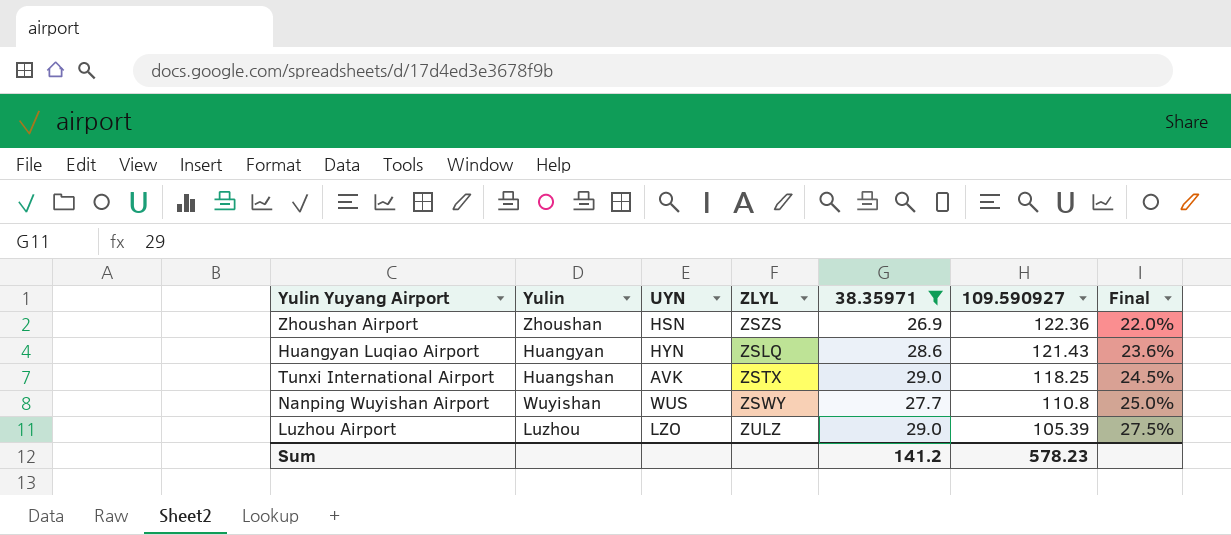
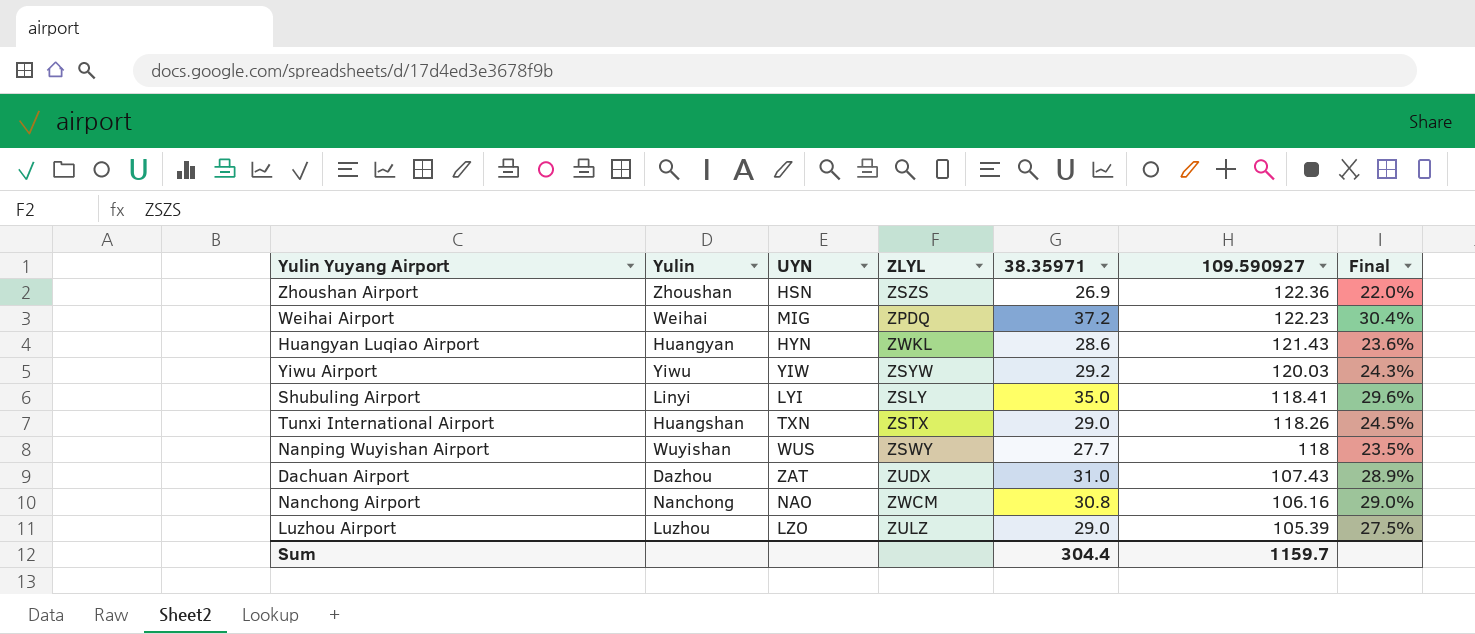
filter: 38.35971 <= 29.0 -> none
Huangyan Luqiao Airport | ZLYL: ZSLQ -> ZWKL
Tunxi International Airport | UYN: AVK -> TXN
Tunxi International Airport | 109.590927: 118.25 -> 118.26
Nanping Wuyishan Airport | 109.590927: 110.8 -> 118
Nanping Wuyishan Airport | Final: 25.0% -> 23.5%
Sum | 38.35971: 141.2 -> 304.4
Sum | 109.590927: 578.23 -> 1159.7

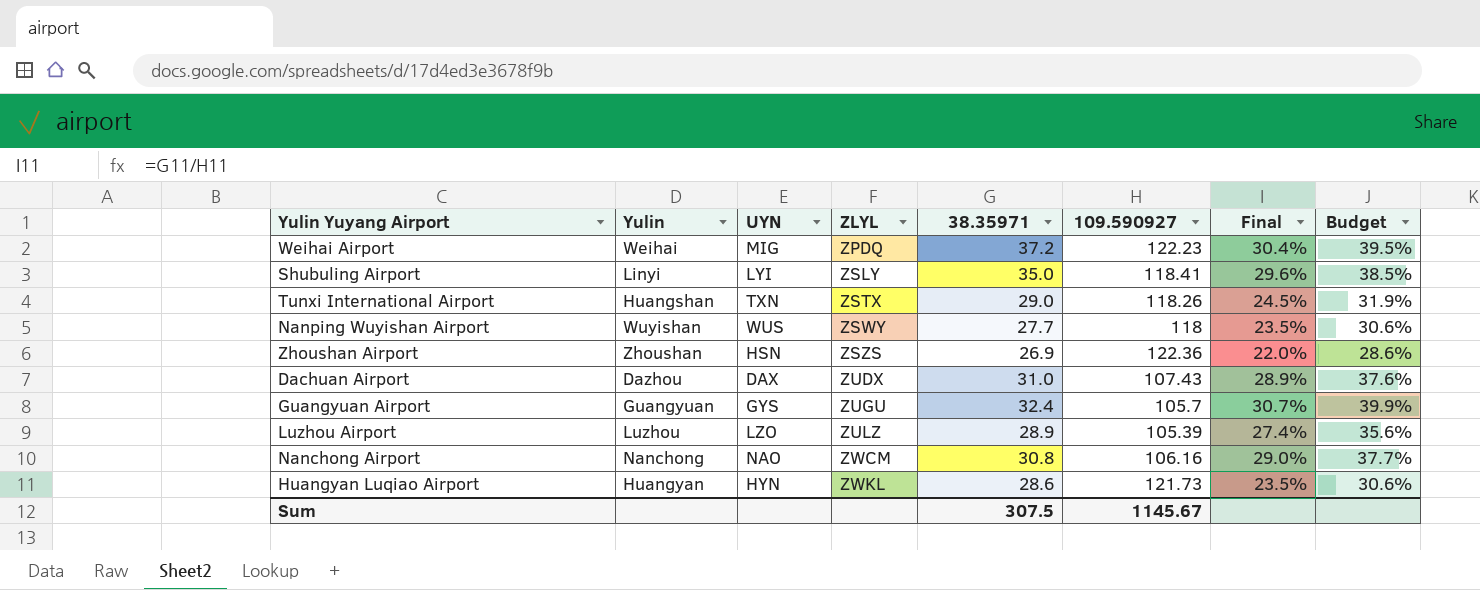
row order: 109.590927 descending -> ZLYL ascending
column Budget | formula: none -> [Final] * 1.3
row Yiwu Airport: Yiwu | YIW | ZSYW | 29.2 | 120.03 | 24.3% -> none
Dachuan Airport | UYN: ZAT -> DAX
row Guangyuan Airport: none -> Guangyuan | GYS | ZUGU | 32.4 | 105.7 | 30.7% | 39.9%
Luzhou Airport | 38.35971: 29.0 -> 28.9
Luzhou Airport | Final: 27.5% -> 27.4%
Huangyan Luqiao Airport | 109.590927: 121.43 -> 121.73
Huangyan Luqiao Airport | Final: 23.6% -> 23.5%
Sum | 38.35971: 304.4 -> 307.5
Sum | 109.590927: 1159.7 -> 1145.67

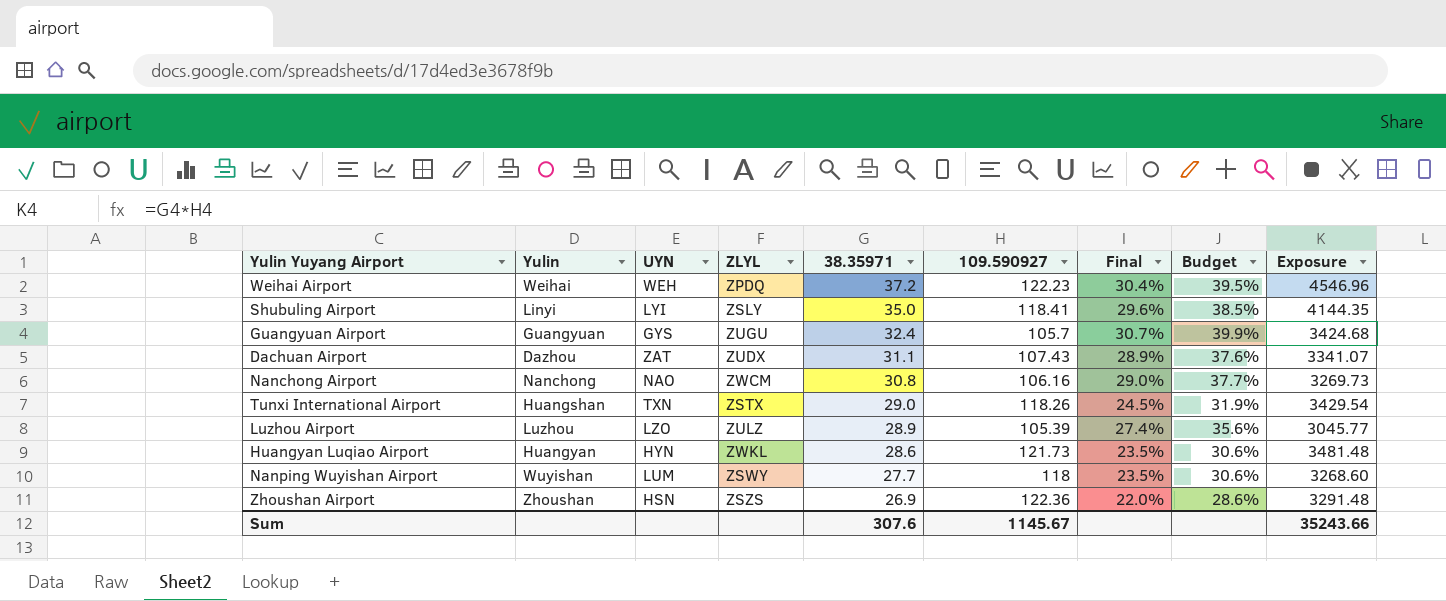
row order: ZLYL ascending -> 38.35971 descending
column Exposure | formula: none -> [38.35971] * [109.590927]
Weihai Airport | UYN: MIG -> WEH
Dachuan Airport | UYN: DAX -> ZAT
Dachuan Airport | 38.35971: 31.0 -> 31.1
Nanping Wuyishan Airport | UYN: WUS -> LUM
Sum | 38.35971: 307.5 -> 307.6

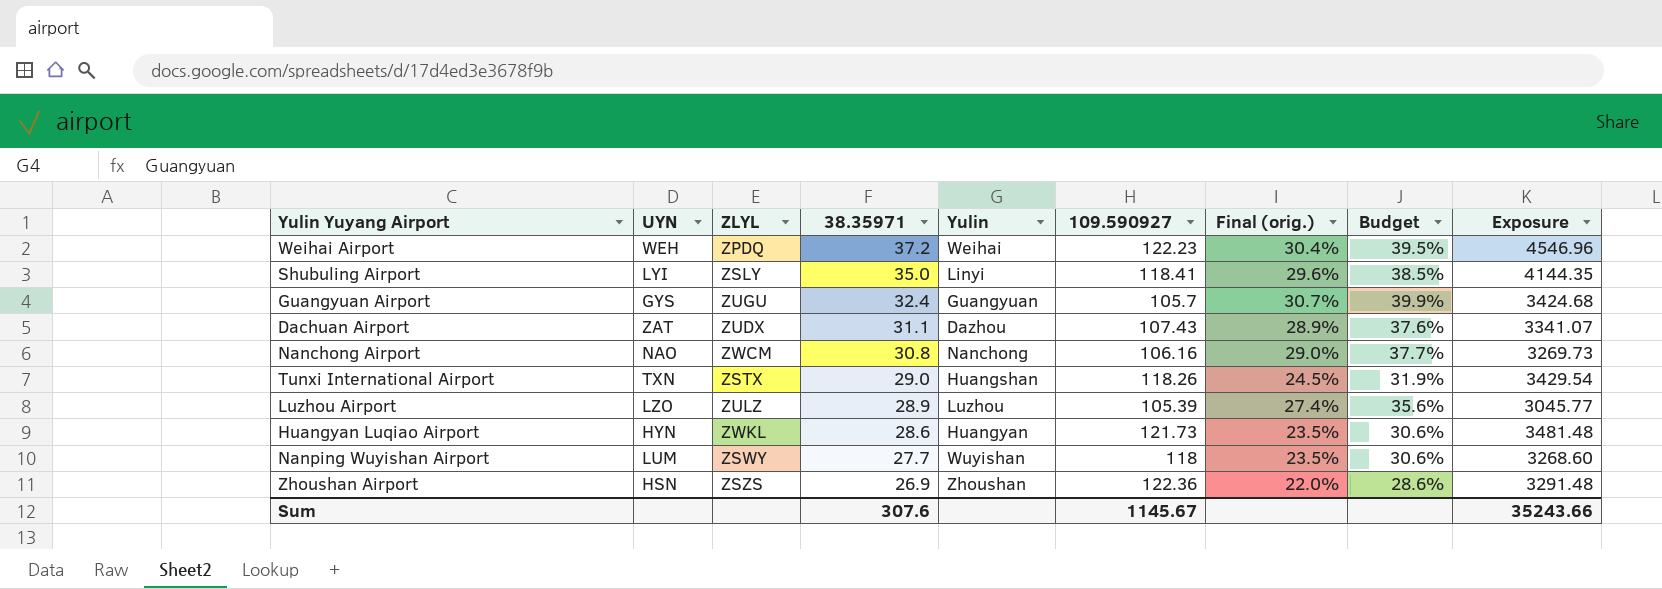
column Yulin | position: 2 -> 5
column name: Final -> Final (orig.)

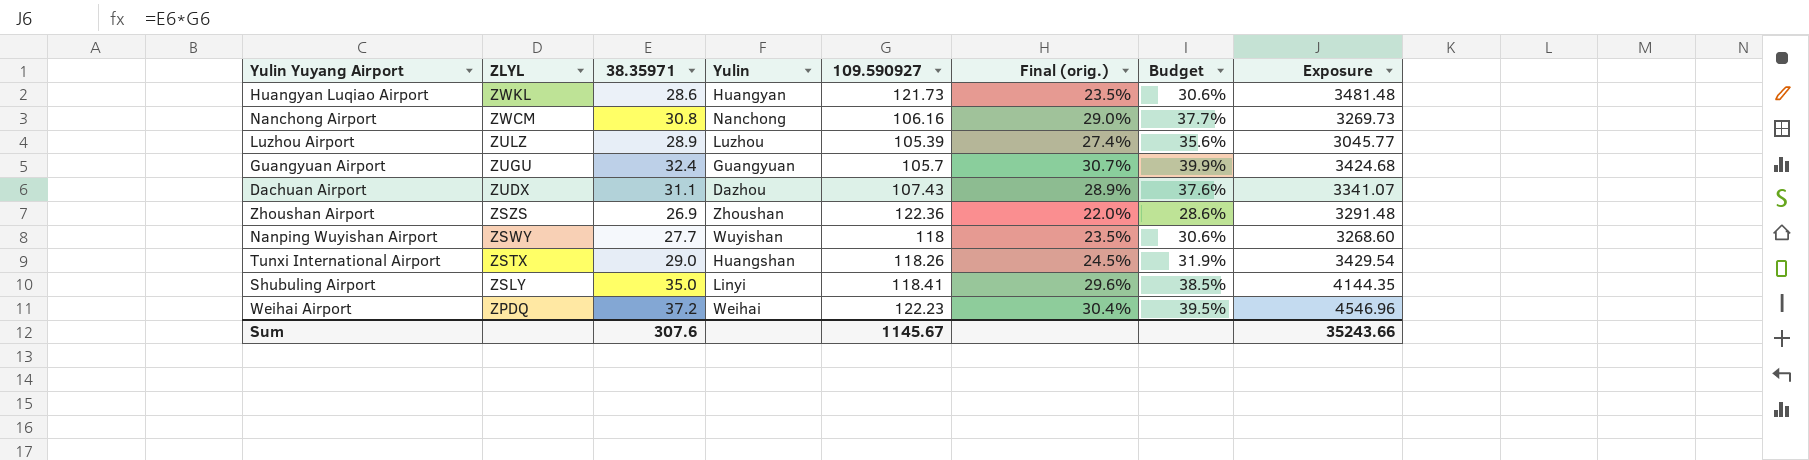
row order: 38.35971 descending -> ZLYL descending
column UYN | position: 2 -> none

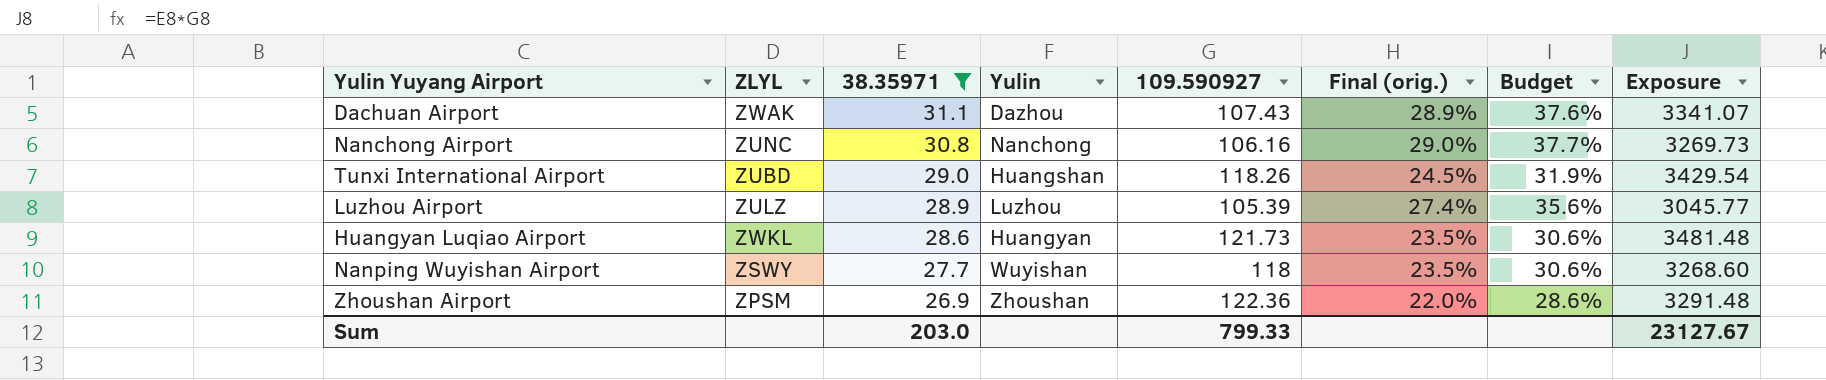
filter: none -> 38.35971 <= 31.1
row order: ZLYL descending -> 38.35971 descending
Dachuan Airport | ZLYL: ZUDX -> ZWAK
Nanchong Airport | ZLYL: ZWCM -> ZUNC
Tunxi International Airport | ZLYL: ZSTX -> ZUBD
Zhoushan Airport | ZLYL: ZSZS -> ZPSM
Sum | 38.35971: 307.6 -> 203.0
Sum | 109.590927: 1145.67 -> 799.33
Sum | Exposure: 35243.66 -> 23127.67

